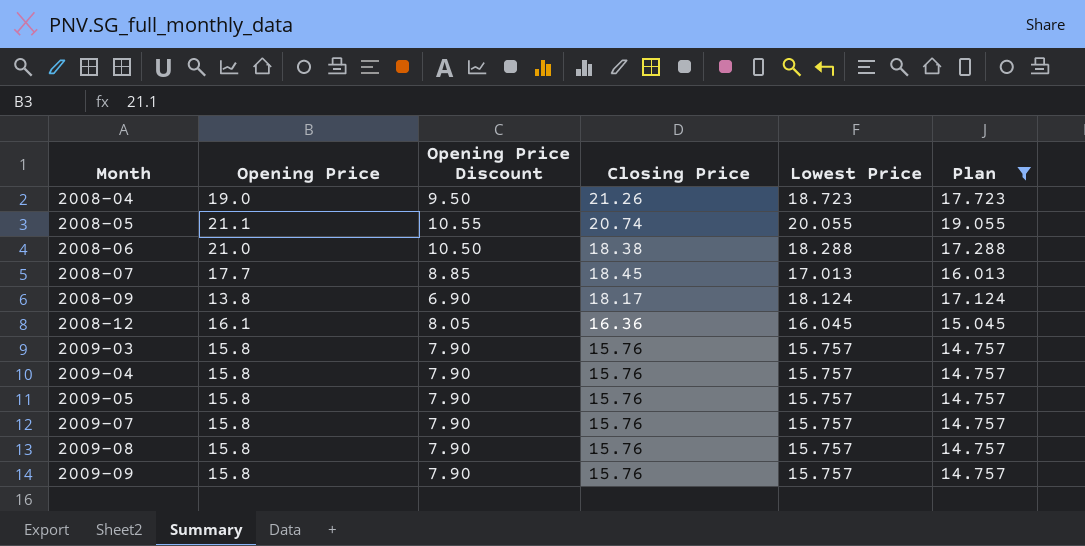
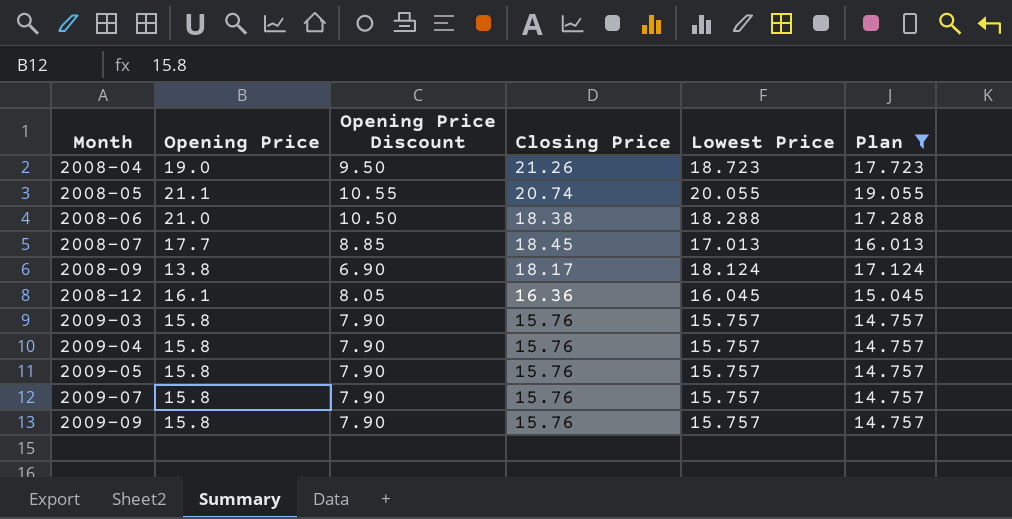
row 2009-08: 15.8 | 7.90 | 15.76 | 15.757 | 14.757 -> none

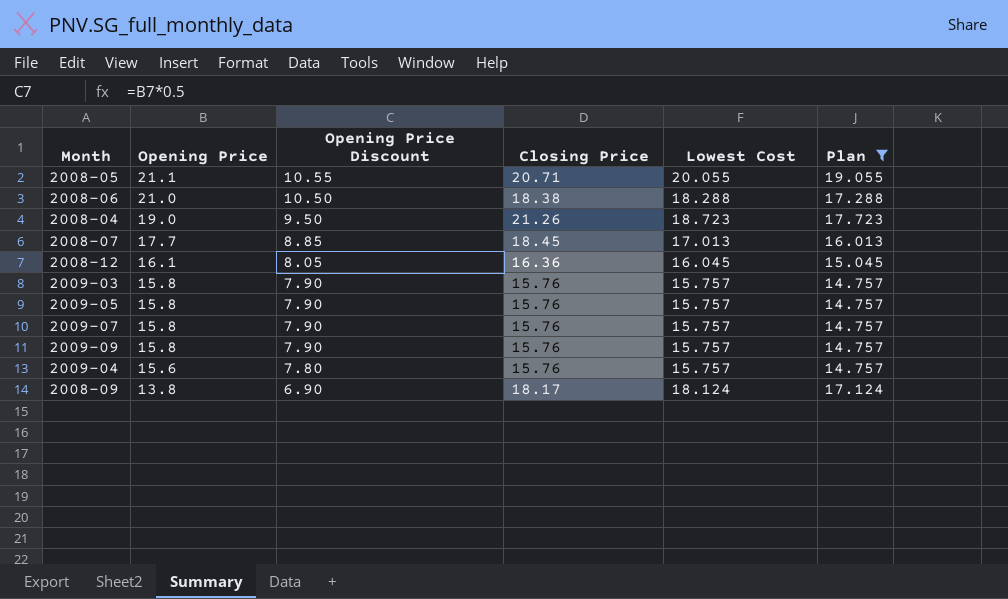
row order: Month ascending -> Opening Price descending
column name: Lowest Price -> Lowest Cost
2008-05 | Closing Price: 20.74 -> 20.71
2009-04 | Opening Price: 15.8 -> 15.6
2009-04 | Opening Price Discount: 7.90 -> 7.80

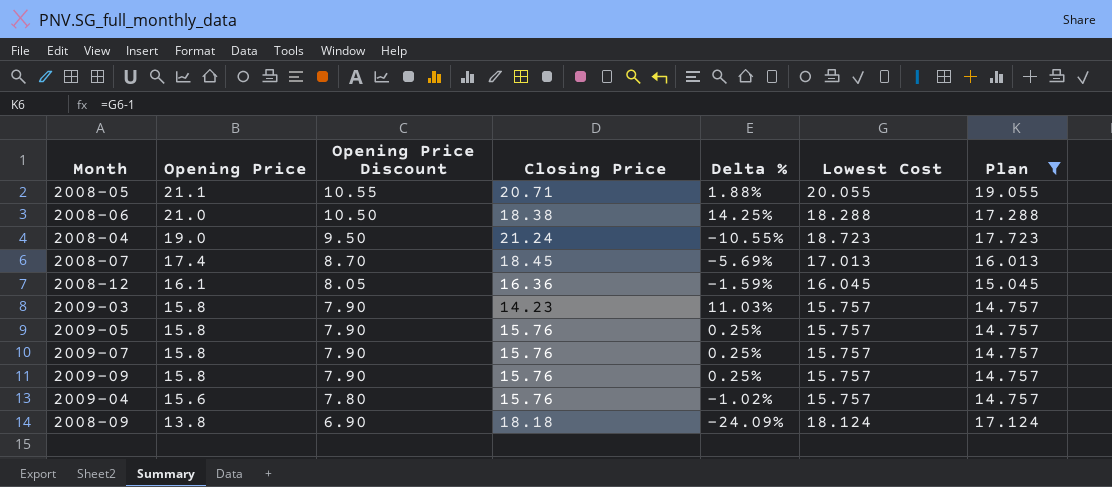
column Delta % | formula: none -> ([Opening Price] - [Closing Price]) / [Closing Price]
2008-04 | Closing Price: 21.26 -> 21.24
2008-07 | Opening Price: 17.7 -> 17.4
2008-07 | Opening Price Discount: 8.85 -> 8.70
2009-03 | Closing Price: 15.76 -> 14.23
2008-09 | Closing Price: 18.17 -> 18.18

